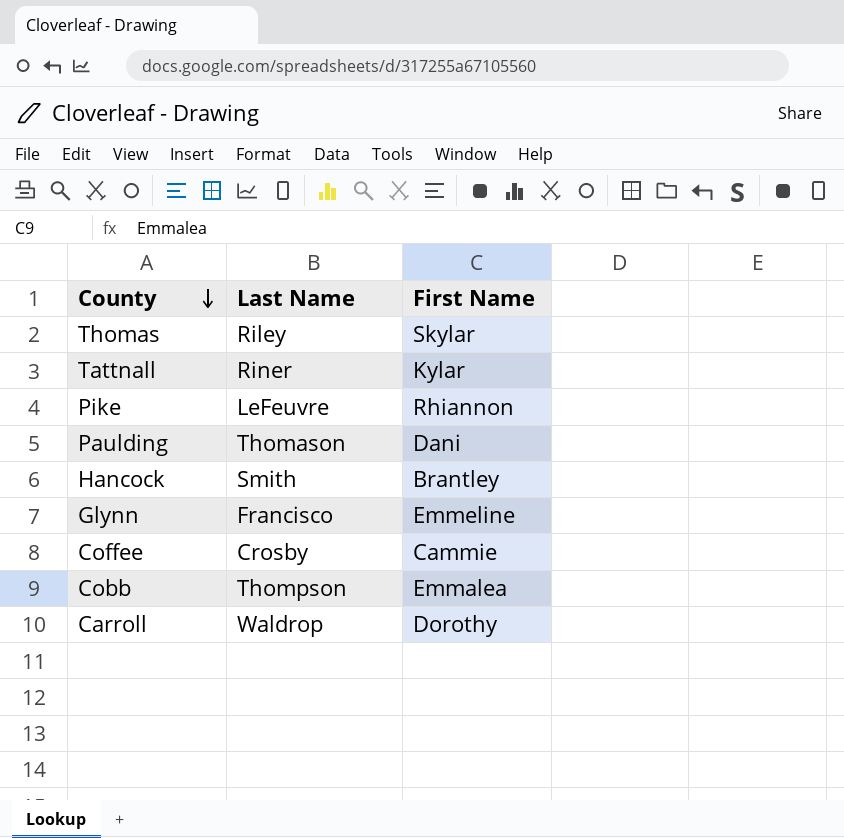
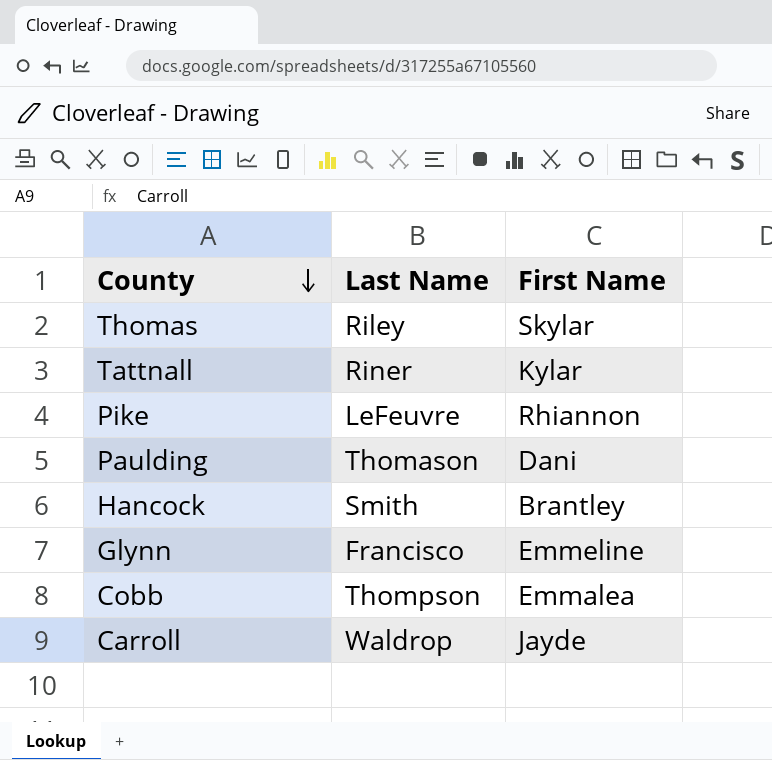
row Coffee: Crosby | Cammie -> none
Carroll | First Name: Dorothy -> Jayde

